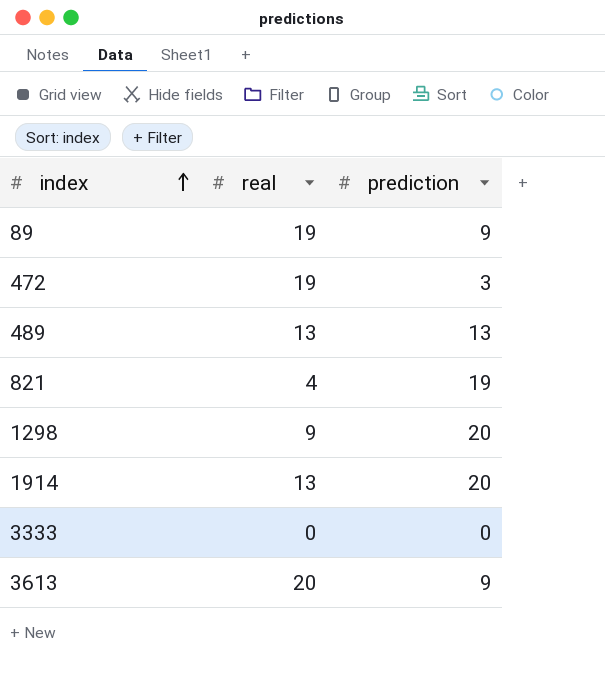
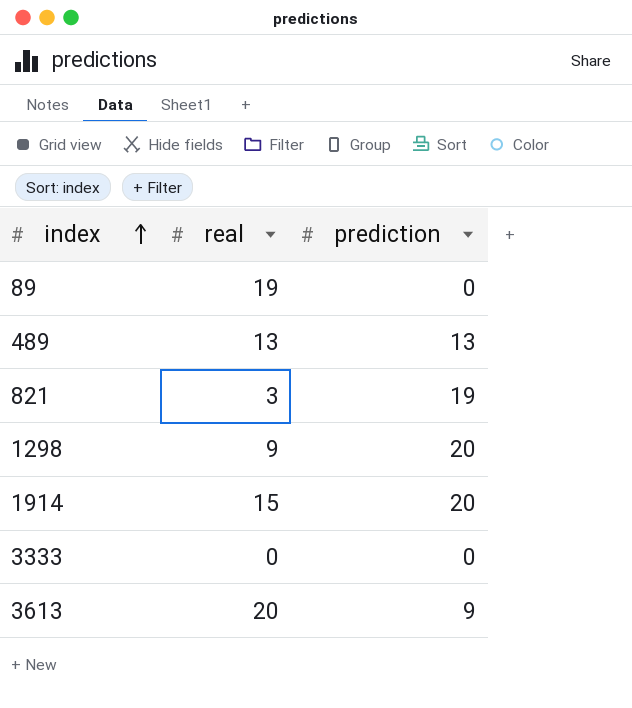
row 472: 19 | 3 -> none
89 | prediction: 9 -> 0
821 | real: 4 -> 3
1914 | real: 13 -> 15

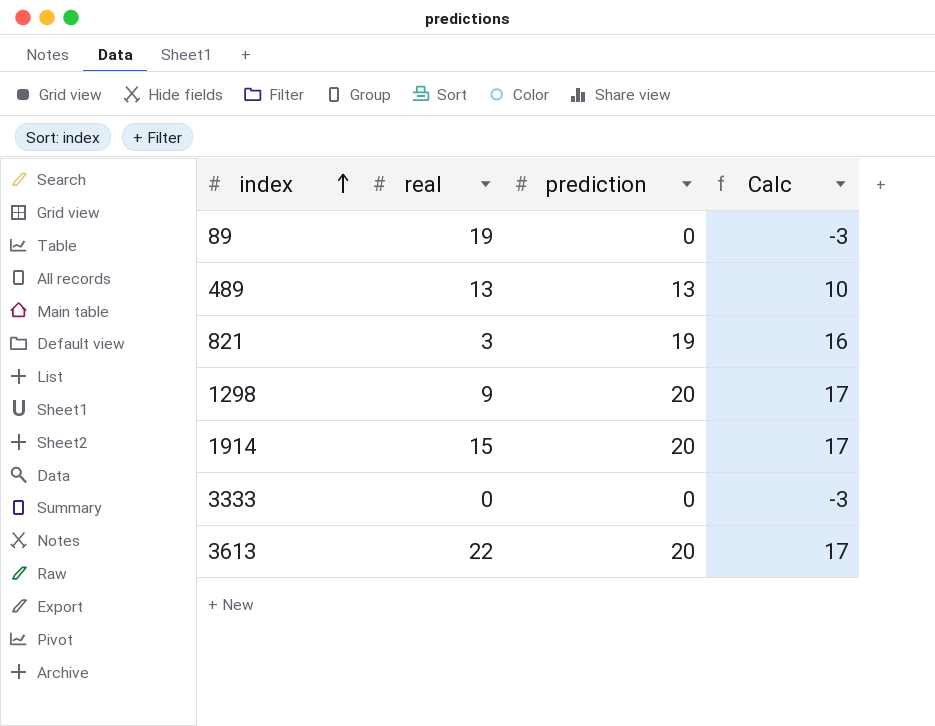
column Calc | formula: none -> [prediction] - 3
3613 | real: 20 -> 22
3613 | prediction: 9 -> 20

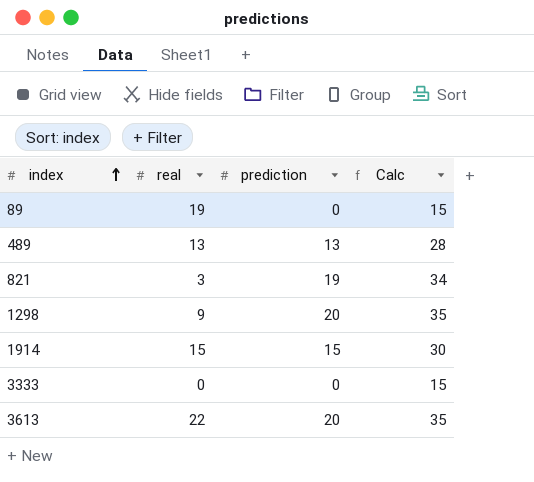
column Calc | formula: [prediction] - 3 -> [prediction] + 15
1914 | prediction: 20 -> 15

